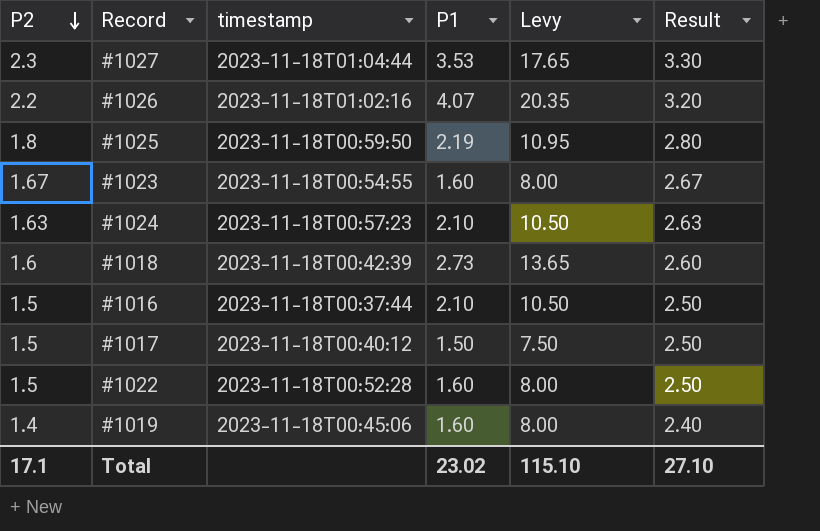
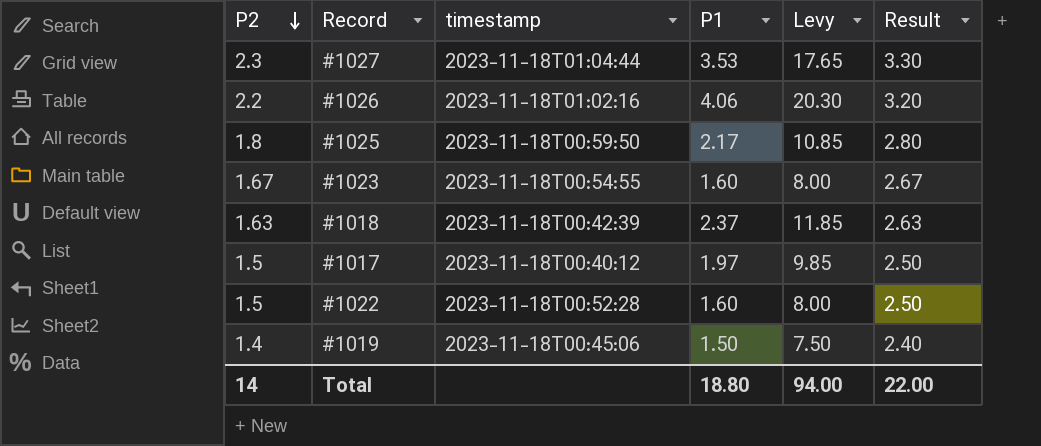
row #1024: 1.63 | 2023-11-18T00:57:23 | 2.10 | 10.50 | 2.63 -> none
row #1016: 1.5 | 2023-11-18T00:37:44 | 2.10 | 10.50 | 2.50 -> none
#1026 | P1: 4.07 -> 4.06
#1026 | Levy: 20.35 -> 20.30
#1025 | P1: 2.19 -> 2.17
#1025 | Levy: 10.95 -> 10.85
#1018 | P2: 1.6 -> 1.63
#1018 | P1: 2.73 -> 2.37
#1018 | Levy: 13.65 -> 11.85
#1018 | Result: 2.60 -> 2.63
#1017 | P1: 1.50 -> 1.97
#1017 | Levy: 7.50 -> 9.85
#1019 | P1: 1.60 -> 1.50
#1019 | Levy: 8.00 -> 7.50
Total | P2: 17.1 -> 14
Total | P1: 23.02 -> 18.80
Total | Levy: 115.10 -> 94.00
Total | Result: 27.10 -> 22.00

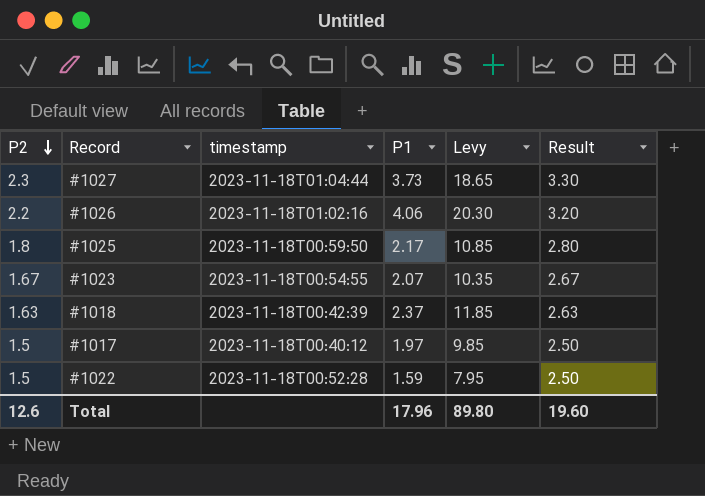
row #1019: 1.4 | 2023-11-18T00:45:06 | 1.50 | 7.50 | 2.40 -> none
#1027 | P1: 3.53 -> 3.73
#1027 | Levy: 17.65 -> 18.65
#1023 | P1: 1.60 -> 2.07
#1023 | Levy: 8.00 -> 10.35
#1022 | P1: 1.60 -> 1.59
#1022 | Levy: 8.00 -> 7.95
Total | P2: 14 -> 12.6
Total | P1: 18.80 -> 17.96
Total | Levy: 94.00 -> 89.80
Total | Result: 22.00 -> 19.60

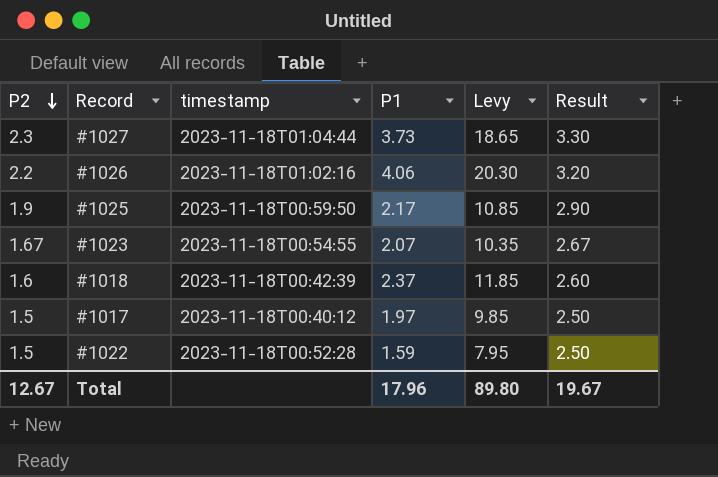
#1025 | P2: 1.8 -> 1.9
#1025 | Result: 2.80 -> 2.90
#1018 | P2: 1.63 -> 1.6
#1018 | Result: 2.63 -> 2.60
Total | P2: 12.6 -> 12.67
Total | Result: 19.60 -> 19.67

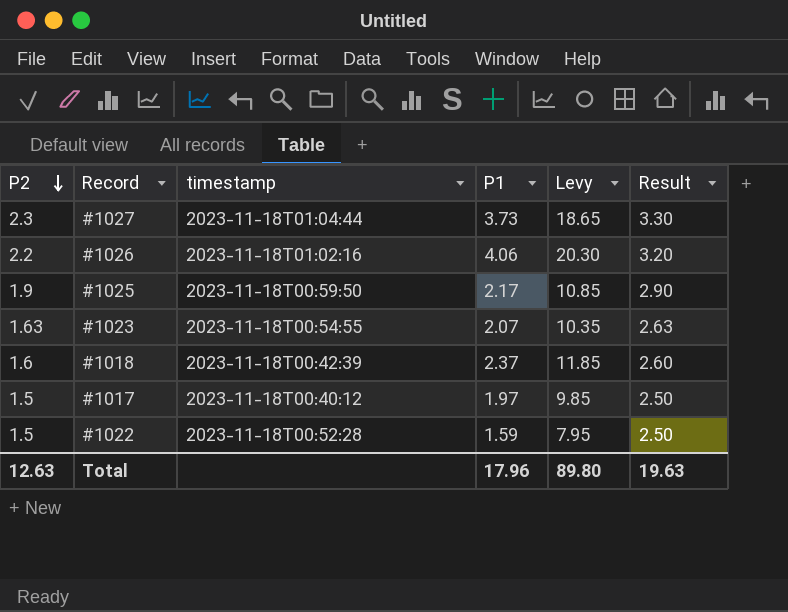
#1023 | P2: 1.67 -> 1.63
#1023 | Result: 2.67 -> 2.63
Total | P2: 12.67 -> 12.63
Total | Result: 19.67 -> 19.63

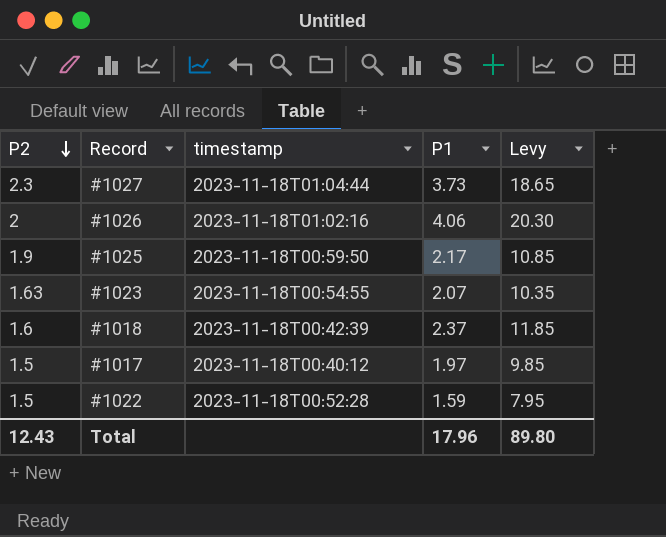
column Result | formula: [P2] + 1 -> none
#1026 | P2: 2.2 -> 2
Total | P2: 12.63 -> 12.43

